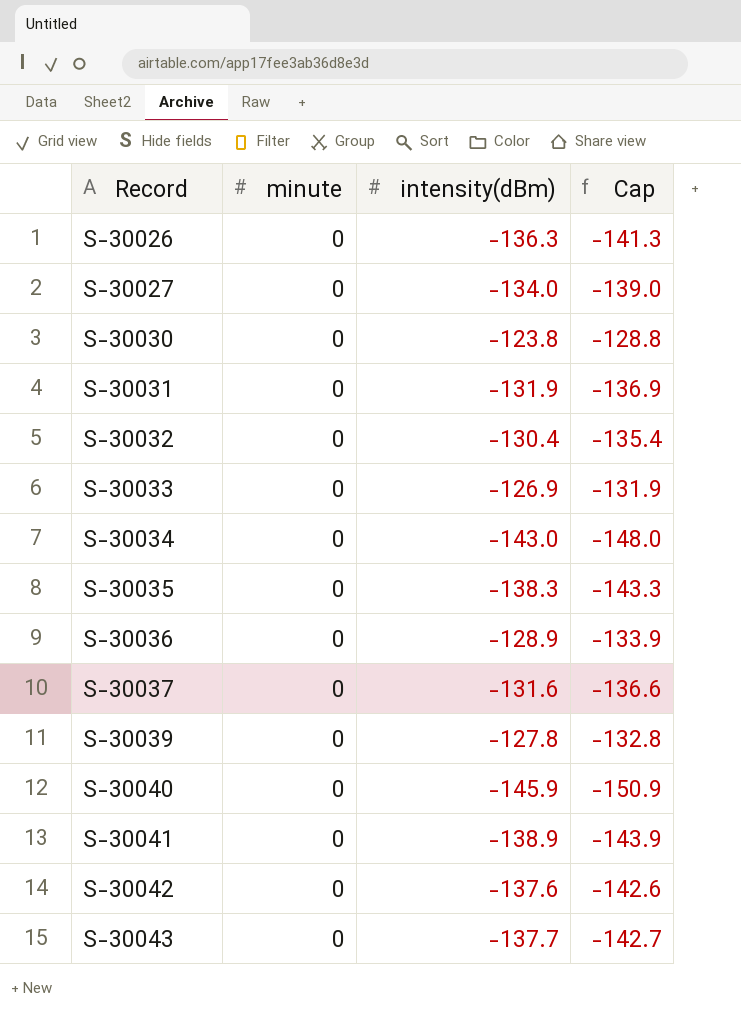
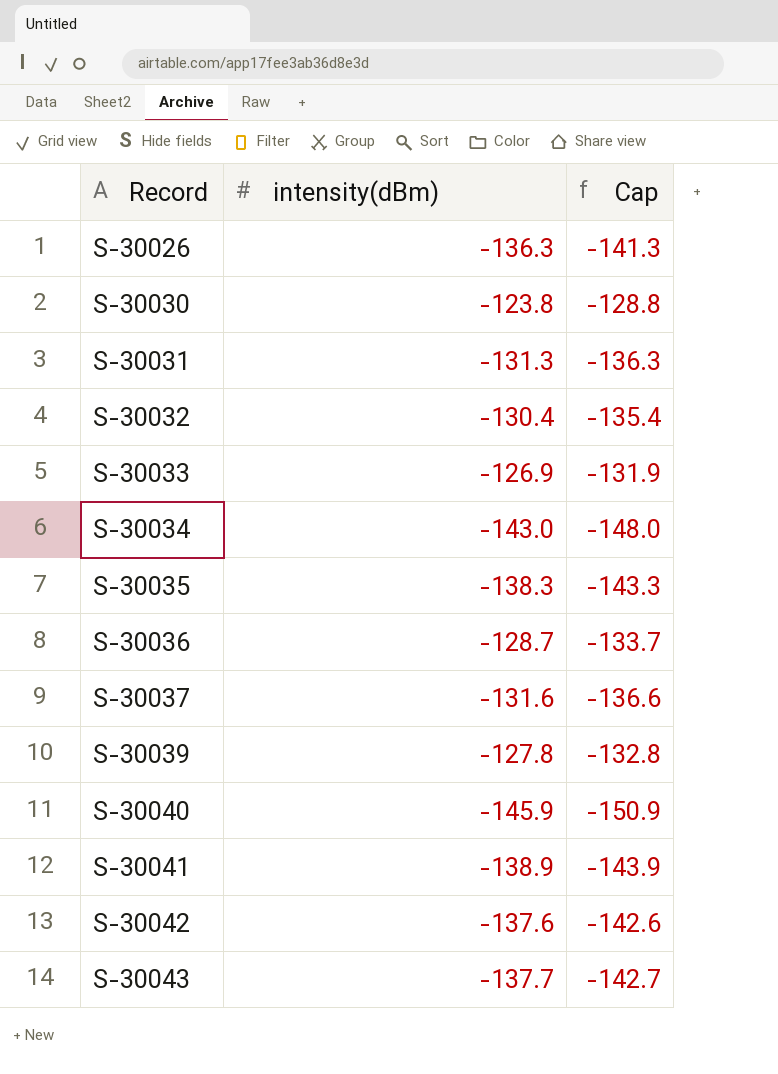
column minute | position: 2 -> none
row S-30027: 0 | -134.0 | -139.0 -> none
S-30031 | intensity(dBm): -131.9 -> -131.3
S-30031 | Cap: -136.9 -> -136.3
S-30036 | intensity(dBm): -128.9 -> -128.7
S-30036 | Cap: -133.9 -> -133.7

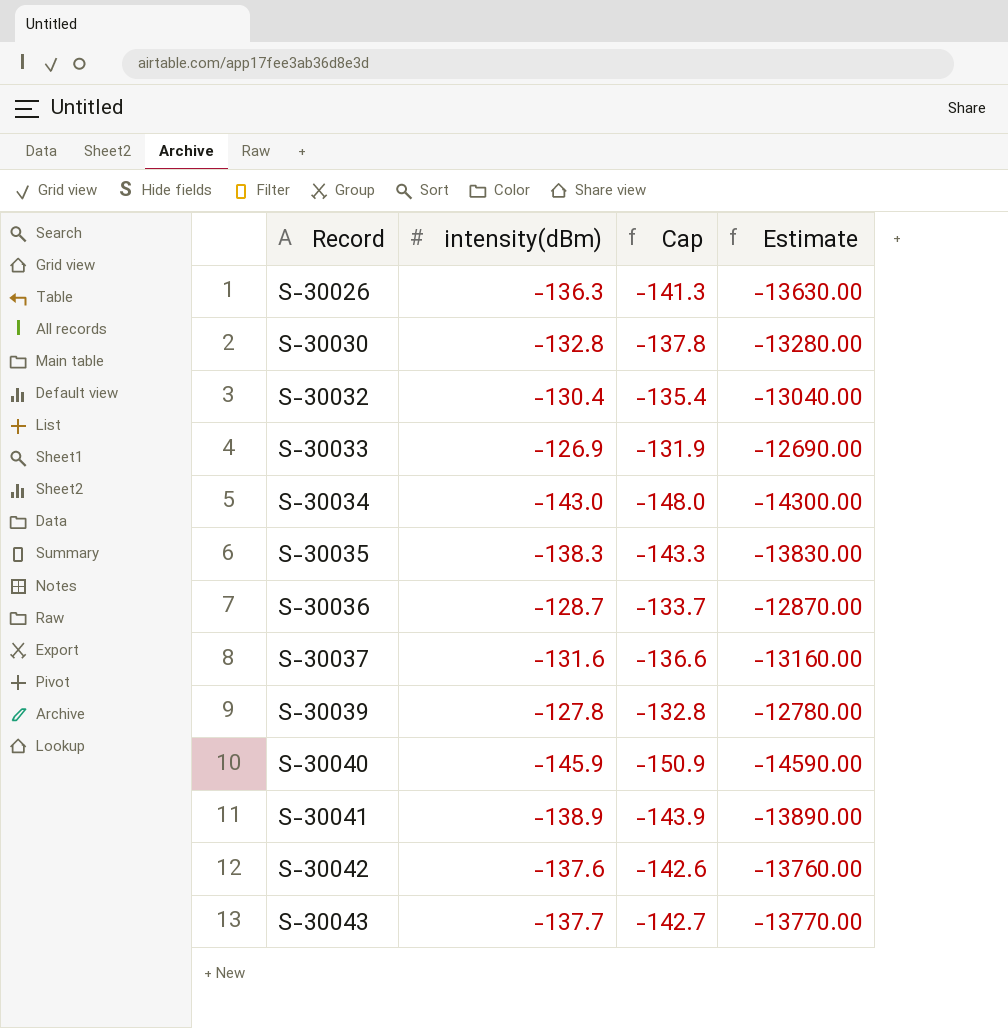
column Estimate | formula: none -> [intensity(dBm)] * 100
row S-30031: -131.3 | -136.3 -> none
S-30030 | intensity(dBm): -123.8 -> -132.8
S-30030 | Cap: -128.8 -> -137.8

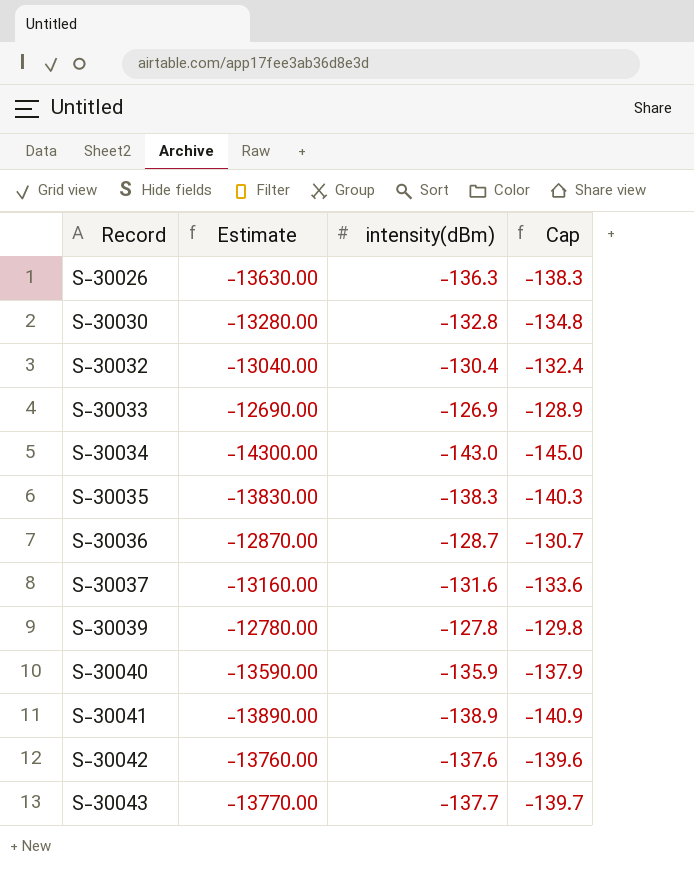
column Estimate | position: 4 -> 2
column Cap | formula: [intensity(dBm)] - 5 -> [intensity(dBm)] - 2
S-30040 | Estimate: -14590.00 -> -13590.00
S-30040 | intensity(dBm): -145.9 -> -135.9

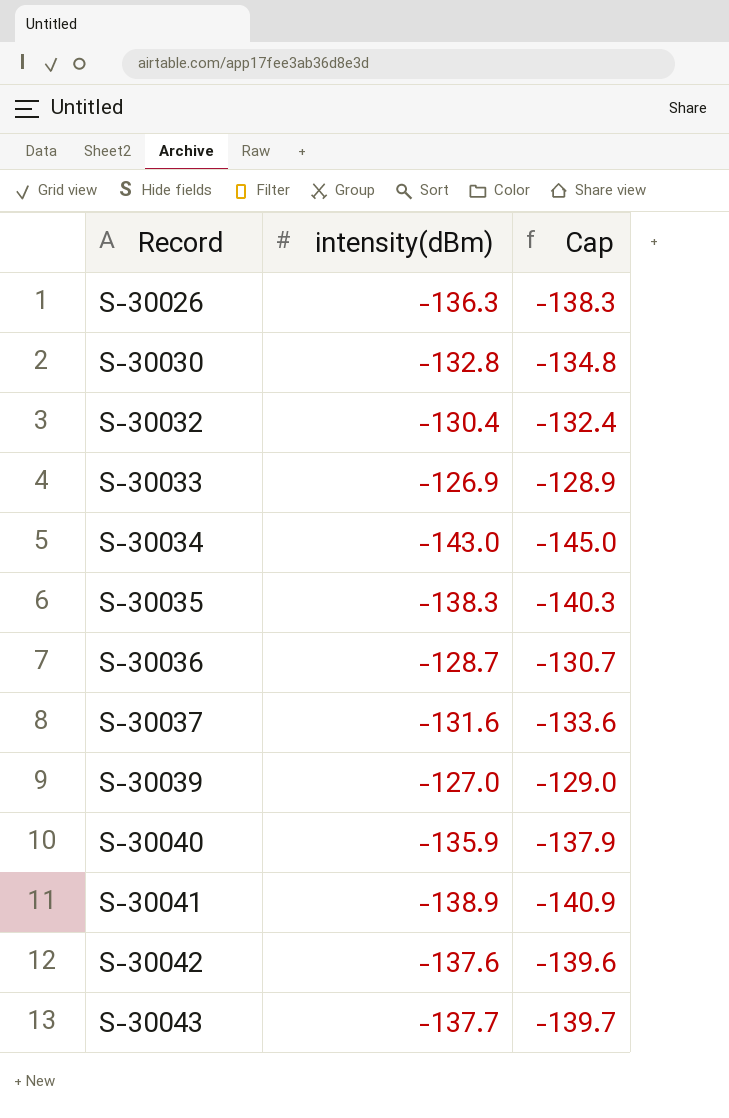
column Estimate | formula: [intensity(dBm)] * 100 -> none
S-30039 | intensity(dBm): -127.8 -> -127.0
S-30039 | Cap: -129.8 -> -129.0

